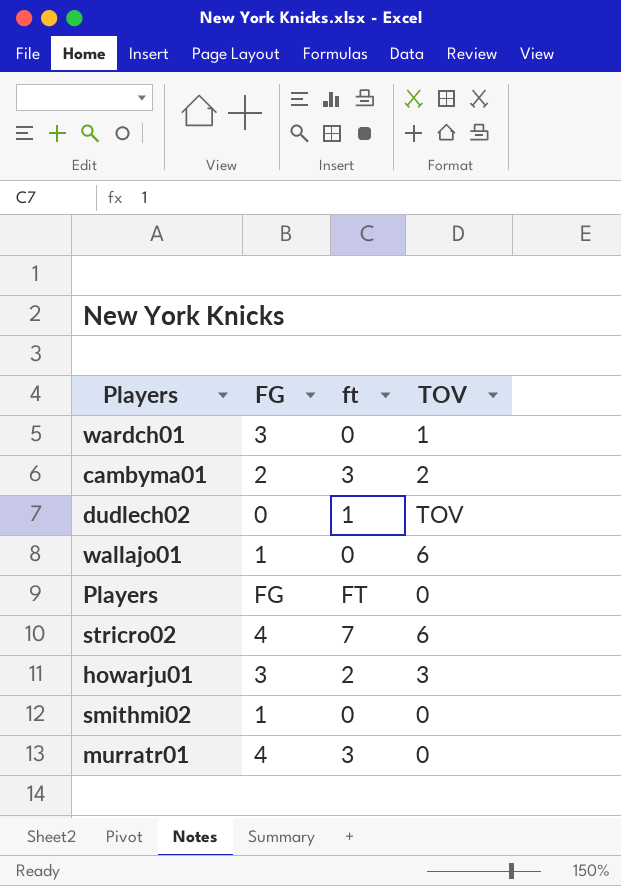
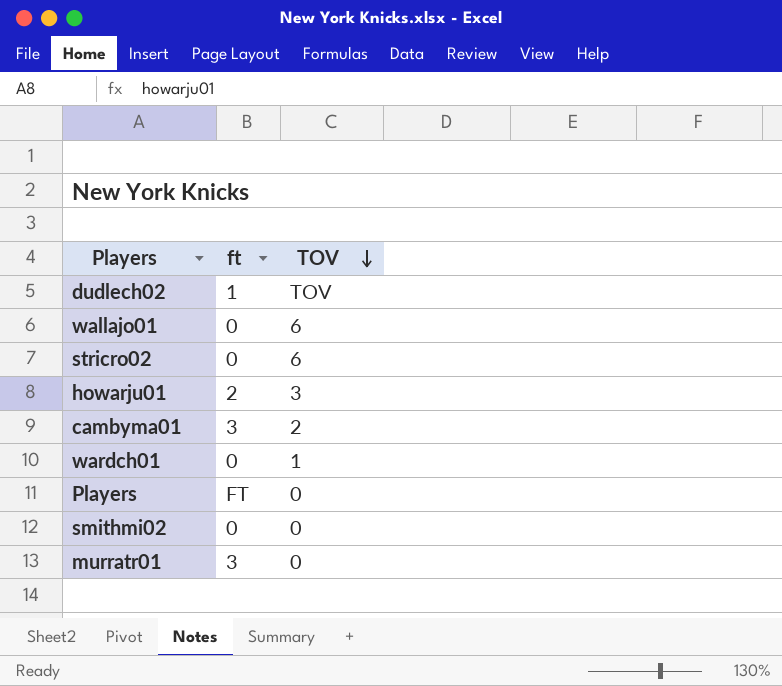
row order: none -> TOV descending
column FG | position: 2 -> none
stricro02 | ft: 7 -> 0

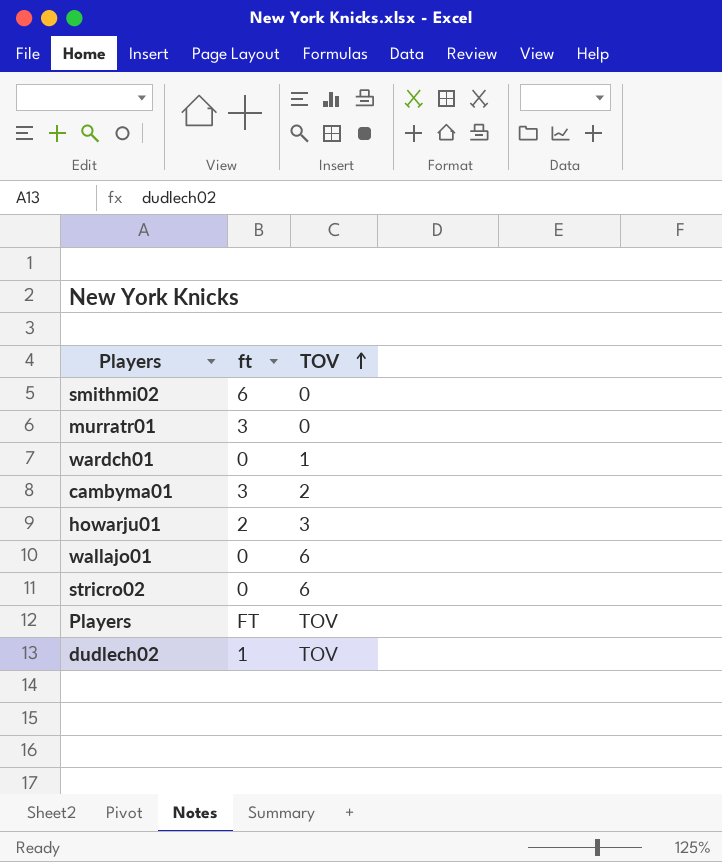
row order: TOV descending -> TOV ascending
smithmi02 | ft: 0 -> 6
Players | TOV: 0 -> TOV

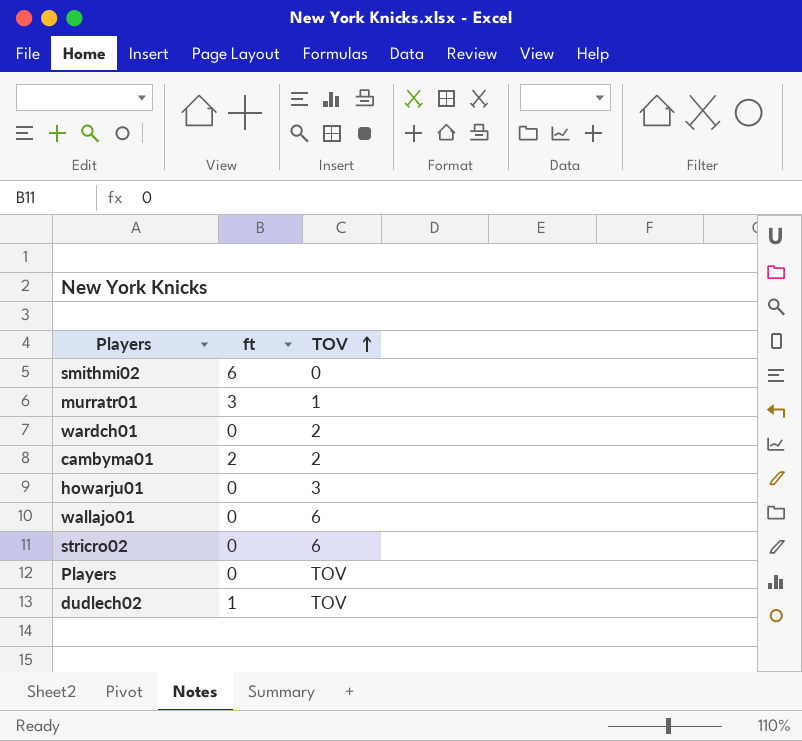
murratr01 | TOV: 0 -> 1
wardch01 | TOV: 1 -> 2
cambyma01 | ft: 3 -> 2
howarju01 | ft: 2 -> 0
Players | ft: FT -> 0

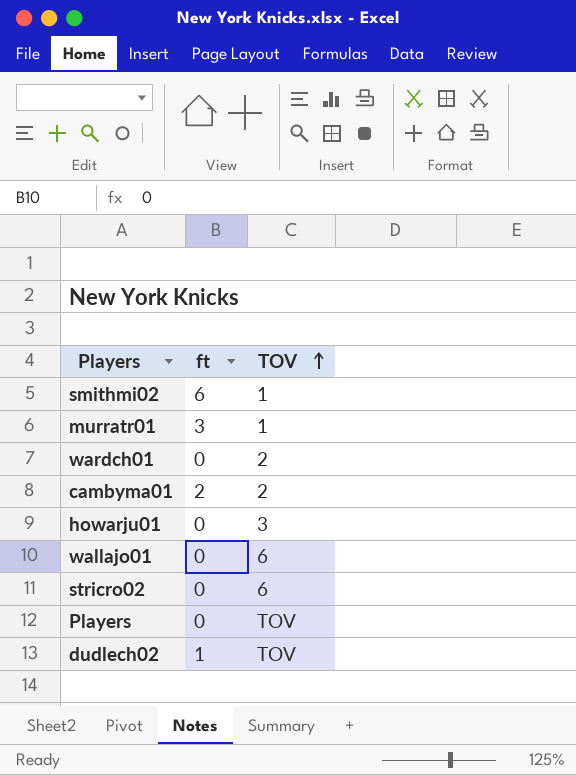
smithmi02 | TOV: 0 -> 1

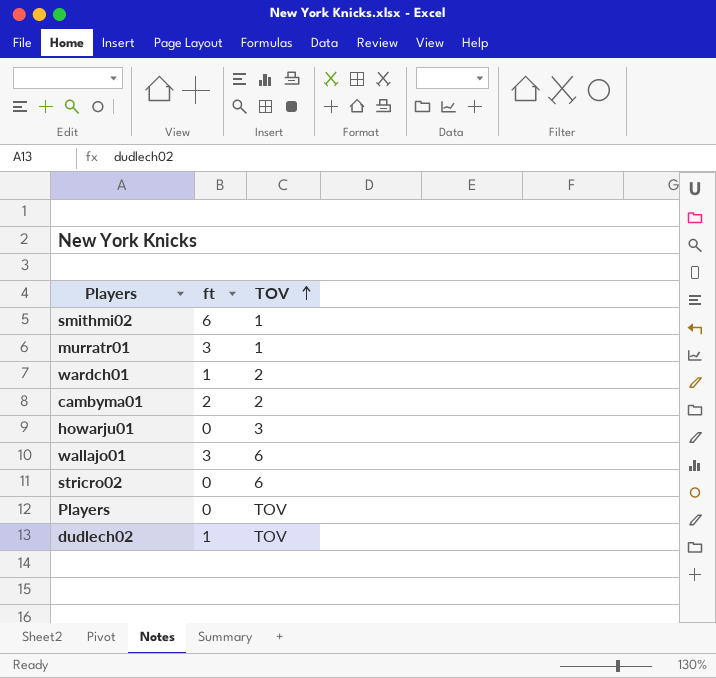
wardch01 | ft: 0 -> 1
wallajo01 | ft: 0 -> 3

